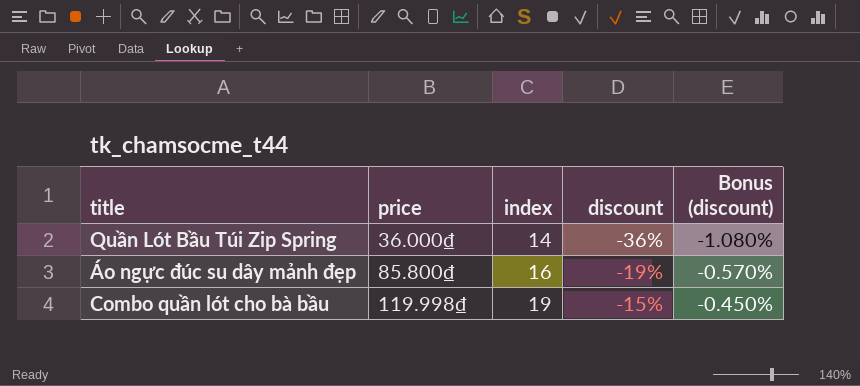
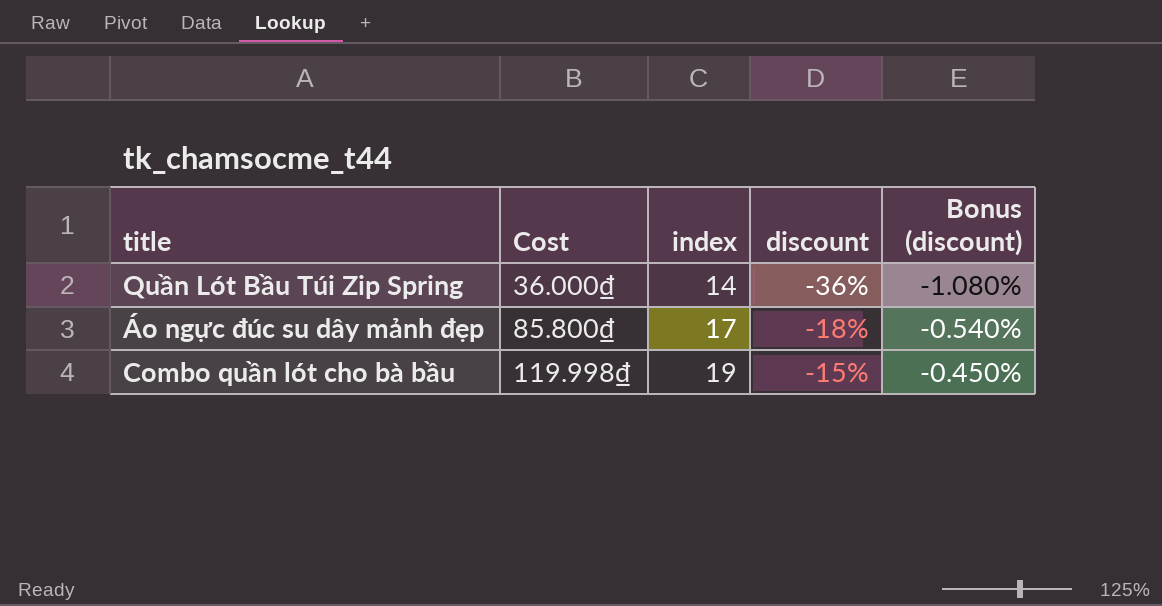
column name: price -> Cost
Áo ngực đúc su dây mảnh đẹp | index: 16 -> 17
Áo ngực đúc su dây mảnh đẹp | discount: -19% -> -18%
Áo ngực đúc su dây mảnh đẹp | Bonus (discount): -0.570% -> -0.540%

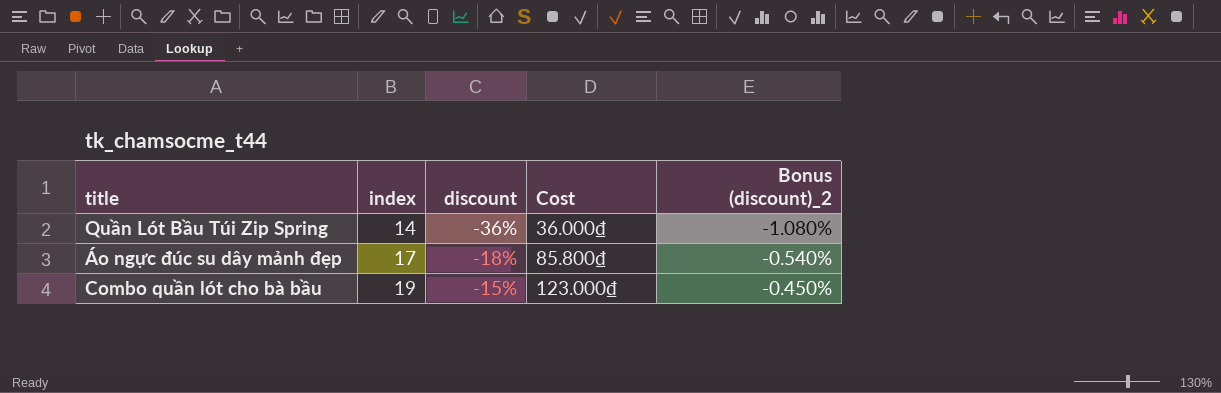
column Cost | position: 2 -> 4
column name: Bonus (discount) -> Bonus (discount)_2
Combo quần lót cho bà bầu | Cost: 119.998₫ -> 123.000₫

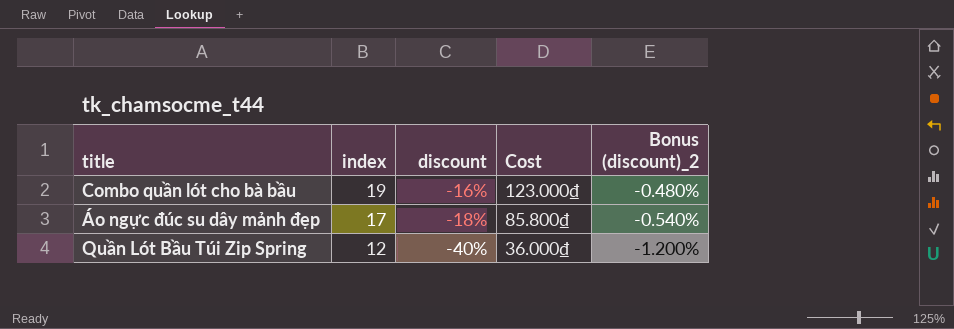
row order: index ascending -> index descending
Combo quần lót cho bà bầu | discount: -15% -> -16%
Combo quần lót cho bà bầu | Bonus (discount)_2: -0.450% -> -0.480%
Quần Lót Bầu Túi Zip Spring | index: 14 -> 12
Quần Lót Bầu Túi Zip Spring | discount: -36% -> -40%
Quần Lót Bầu Túi Zip Spring | Bonus (discount)_2: -1.080% -> -1.200%

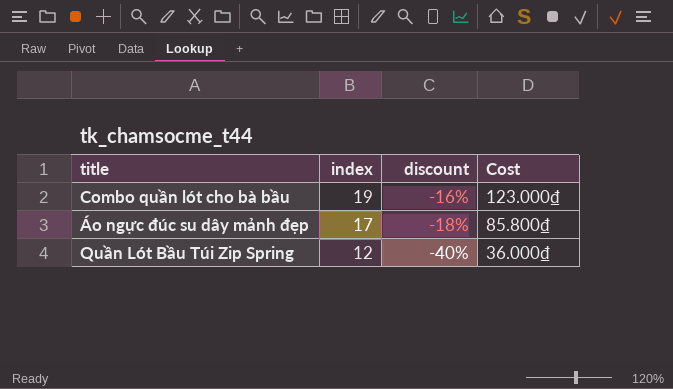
column Bonus (discount)_2 | formula: [discount] * 0.03 -> none

